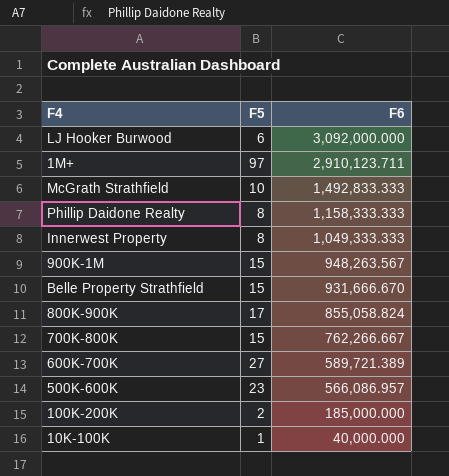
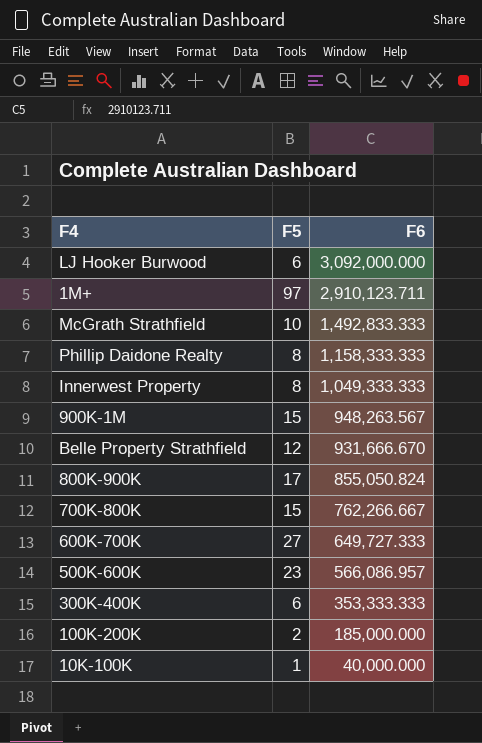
Belle Property Strathfield | F5: 15 -> 12
800K-900K | F6: 855,058.824 -> 855,050.824
600K-700K | F6: 589,721.389 -> 649,727.333
row 300K-400K: none -> 6 | 353,333.333

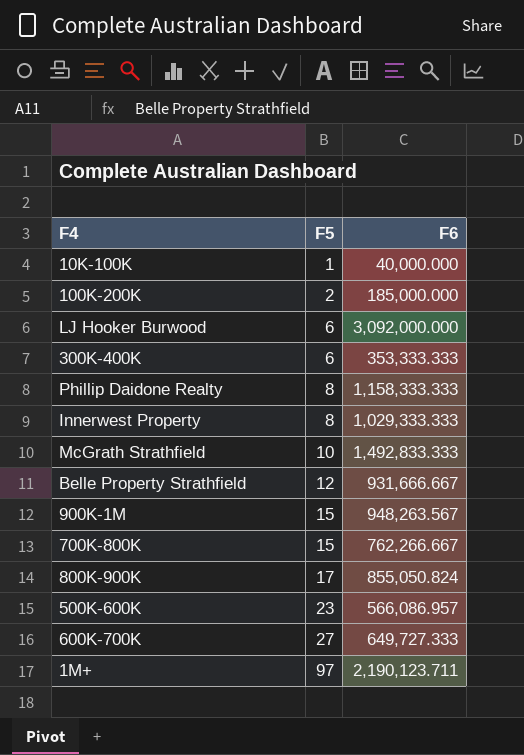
row order: F6 descending -> F5 ascending
Innerwest Property | F6: 1,049,333.333 -> 1,029,333.333
Belle Property Strathfield | F6: 931,666.670 -> 931,666.667
1M+ | F6: 2,910,123.711 -> 2,190,123.711

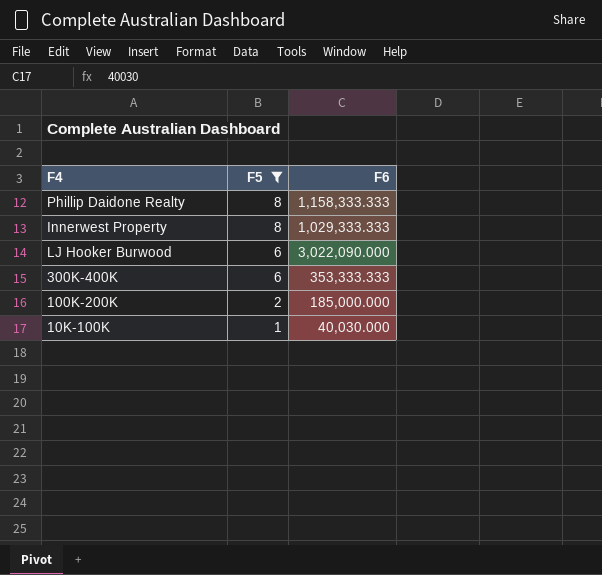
filter: none -> F5 <= 8
row order: F5 ascending -> F5 descending
LJ Hooker Burwood | F6: 3,092,000.000 -> 3,022,090.000
10K-100K | F6: 40,000.000 -> 40,030.000

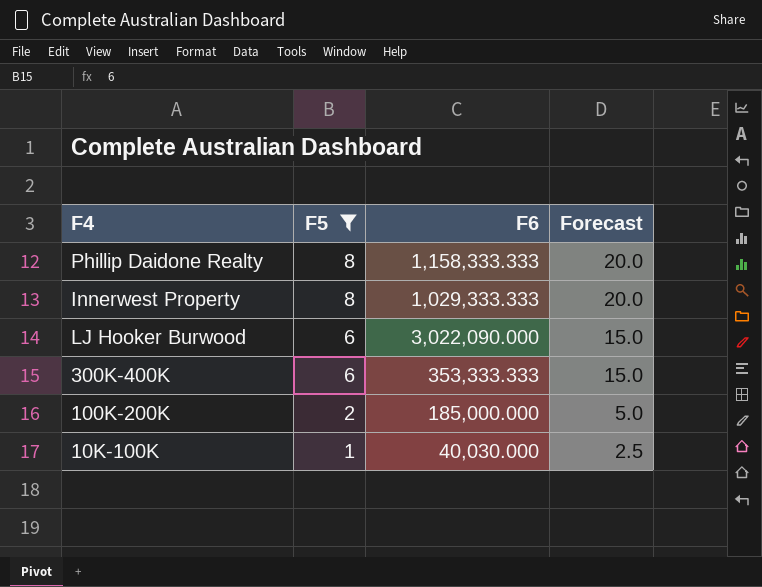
column Forecast | formula: none -> [F5] * 2.5

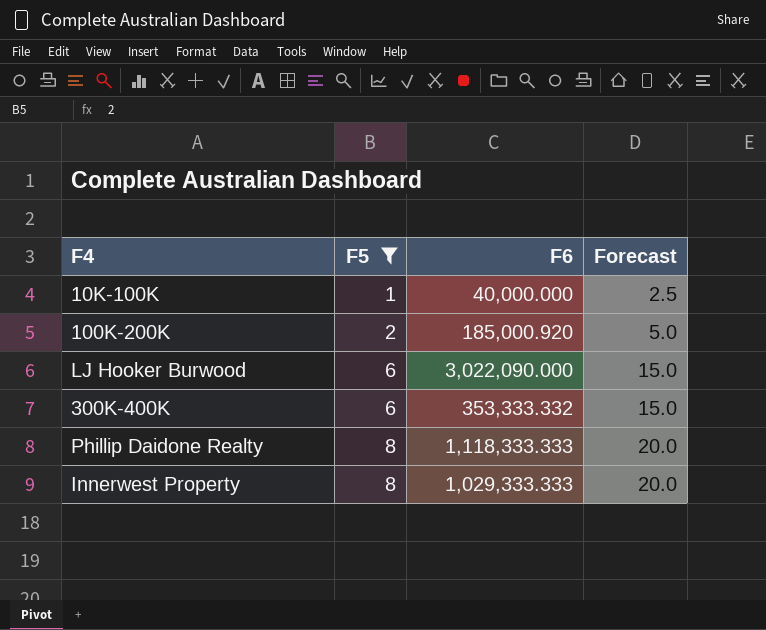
row order: F5 descending -> F5 ascending
10K-100K | F6: 40,030.000 -> 40,000.000
100K-200K | F6: 185,000.000 -> 185,000.920
300K-400K | F6: 353,333.333 -> 353,333.332
Phillip Daidone Realty | F6: 1,158,333.333 -> 1,118,333.333

